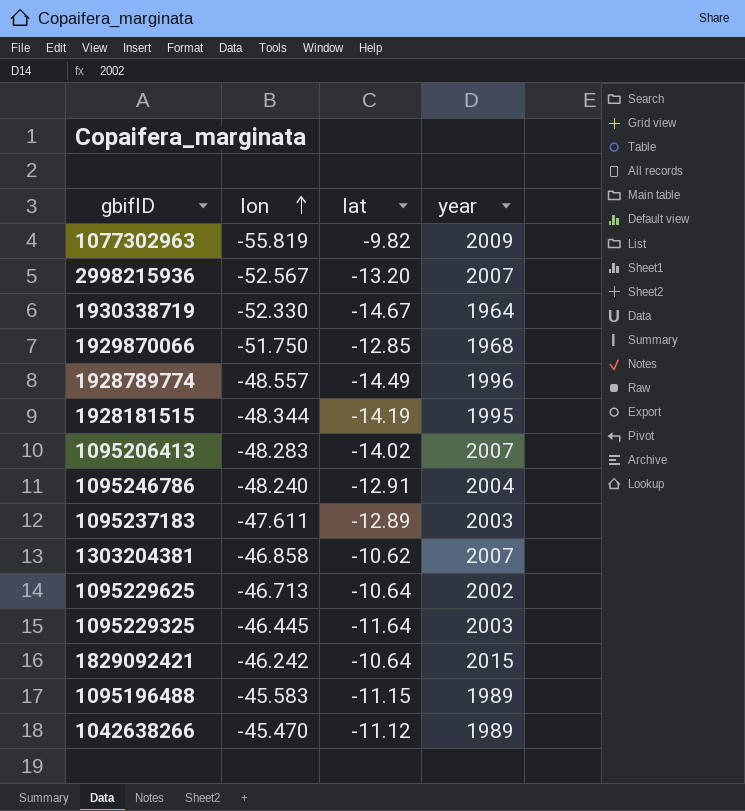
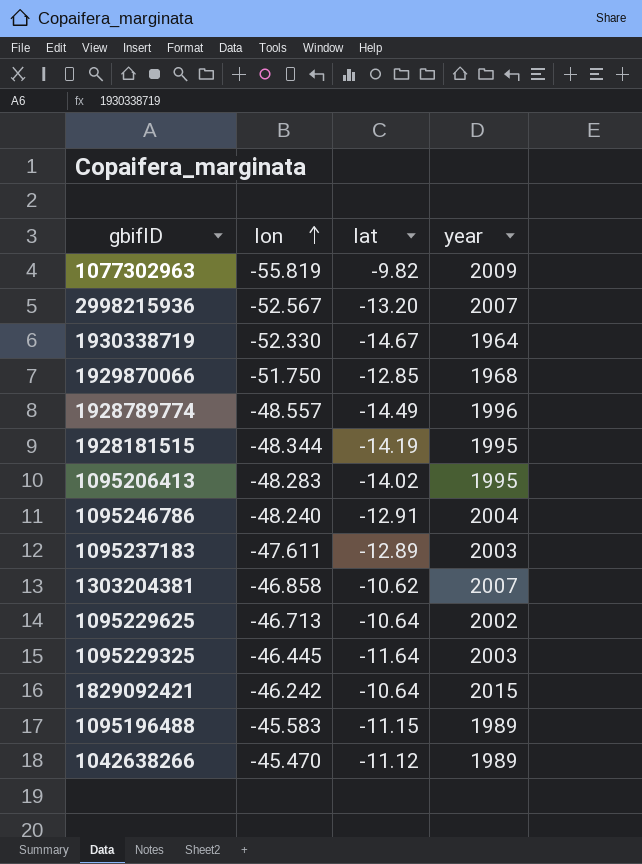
1095206413 | year: 2007 -> 1995

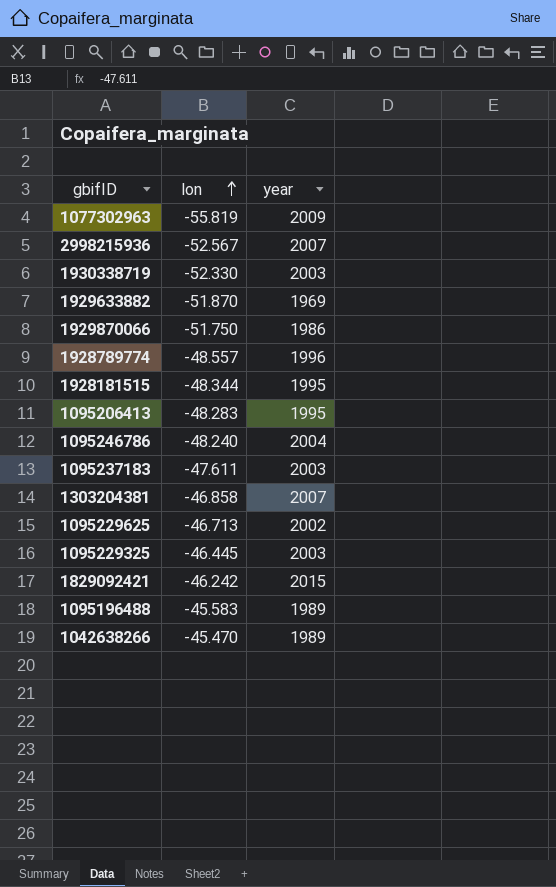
column lat | position: 3 -> none
1930338719 | year: 1964 -> 2003
row 1929633882: none -> -51.870 | 1969
1929870066 | year: 1968 -> 1986

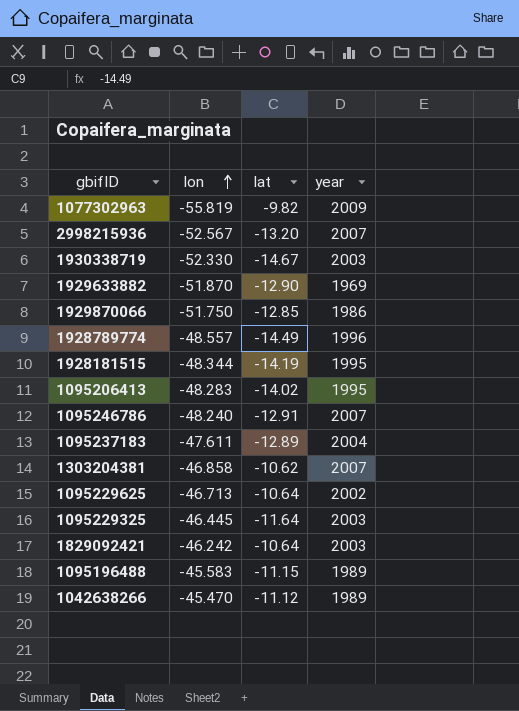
column lat | position: none -> 3
1095246786 | year: 2004 -> 2007
1095237183 | year: 2003 -> 2004
1829092421 | year: 2015 -> 2003

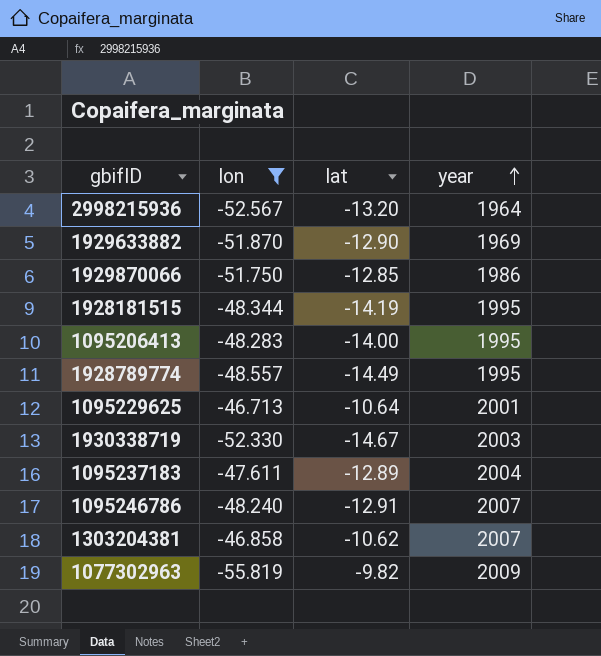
filter: none -> lon <= -46.713
row order: lon ascending -> year ascending
2998215936 | year: 2007 -> 1964
1095206413 | lat: -14.02 -> -14.00
1928789774 | year: 1996 -> 1995
1095229625 | year: 2002 -> 2001

